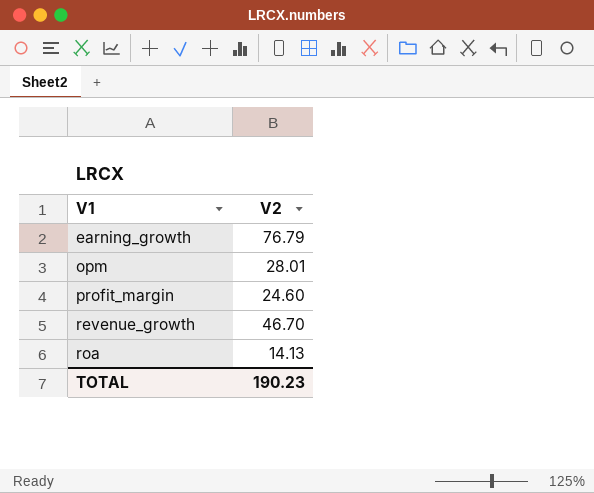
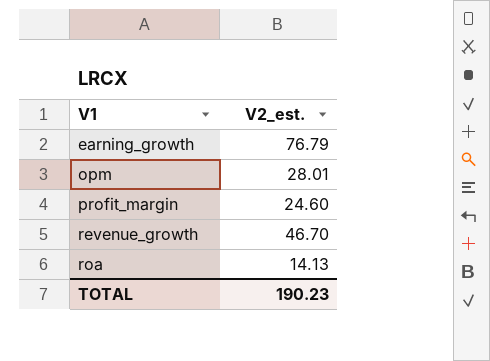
column name: V2 -> V2_est.

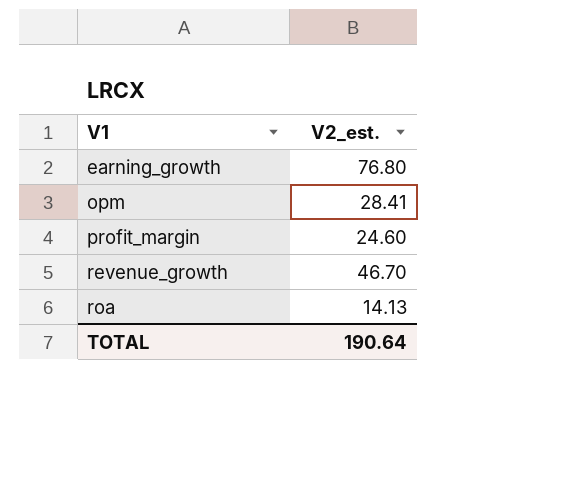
earning_growth | V2_est.: 76.79 -> 76.80
opm | V2_est.: 28.01 -> 28.41
TOTAL | V2_est.: 190.23 -> 190.64

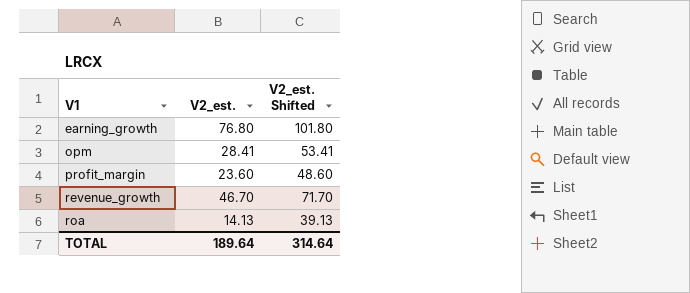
column V2_est. Shifted | formula: none -> [V2_est.] + 25
profit_margin | V2_est.: 24.60 -> 23.60
TOTAL | V2_est.: 190.64 -> 189.64

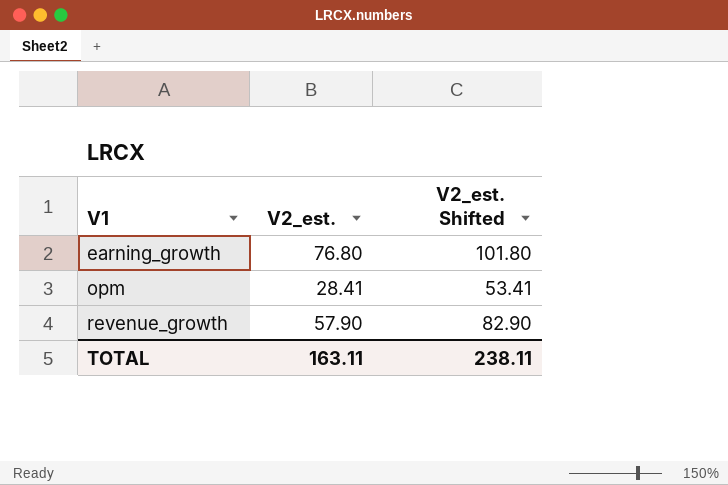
row profit_margin: 23.60 | 48.60 -> none
row roa: 14.13 | 39.13 -> none
revenue_growth | V2_est.: 46.70 -> 57.90
revenue_growth | V2_est. Shifted: 71.70 -> 82.90
TOTAL | V2_est.: 189.64 -> 163.11
TOTAL | V2_est. Shifted: 314.64 -> 238.11

